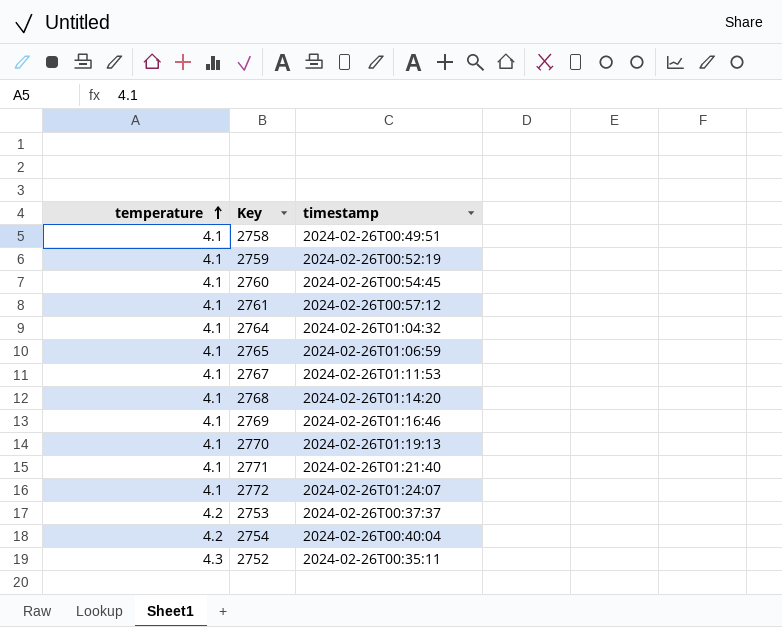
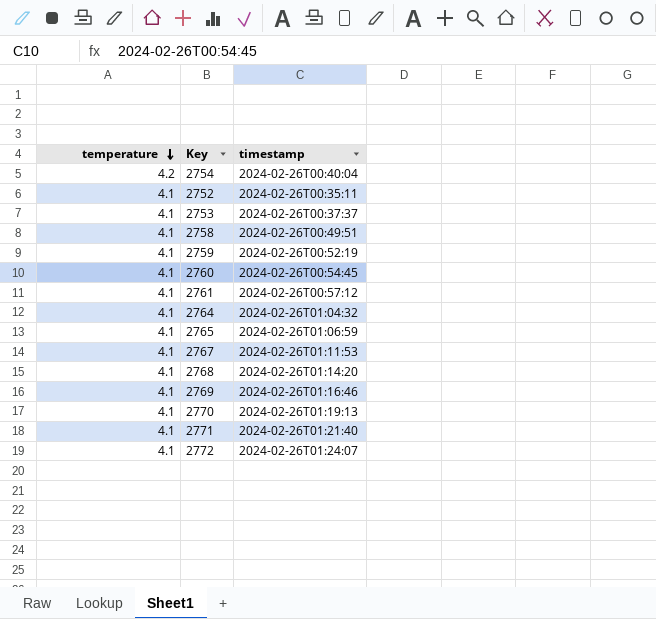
row order: temperature ascending -> temperature descending
2752 | temperature: 4.3 -> 4.1
2753 | temperature: 4.2 -> 4.1

